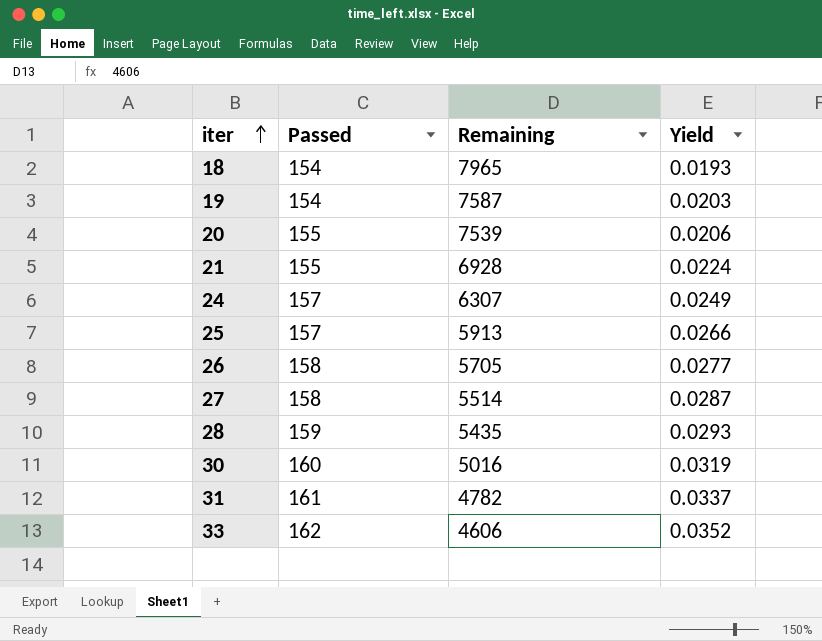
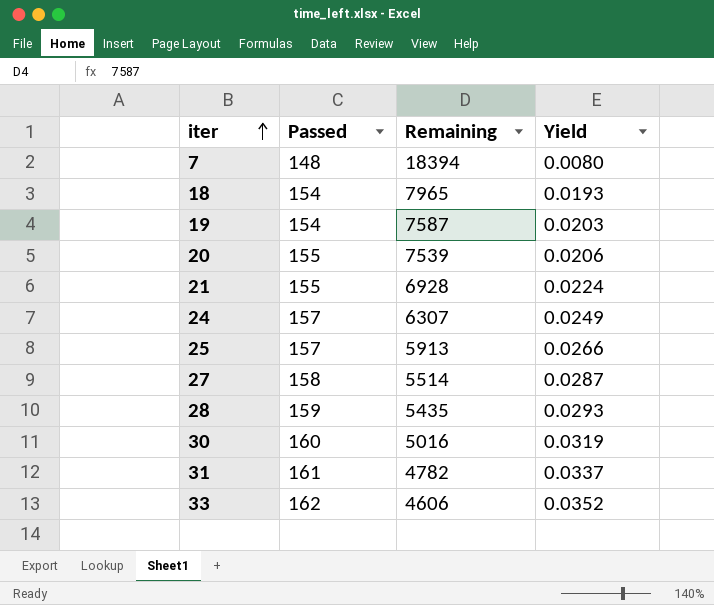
row 26: 158 | 5705 | 0.0277 -> none
row 7: none -> 148 | 18394 | 0.0080

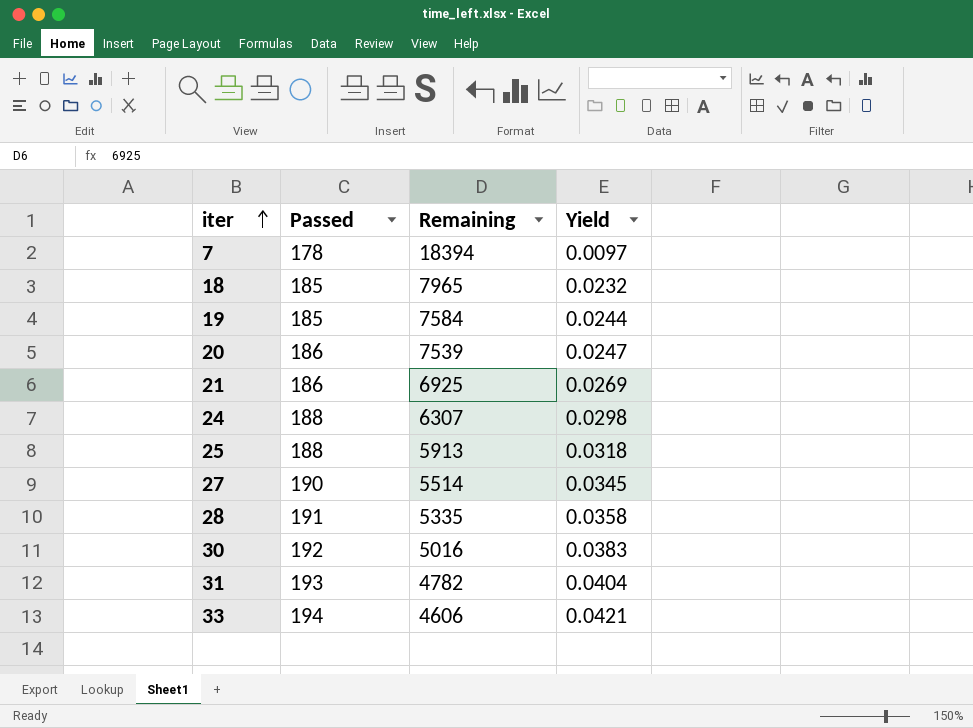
7 | Passed: 148 -> 178
7 | Yield: 0.0080 -> 0.0097
18 | Passed: 154 -> 185
18 | Yield: 0.0193 -> 0.0232
19 | Passed: 154 -> 185
19 | Remaining: 7587 -> 7584
19 | Yield: 0.0203 -> 0.0244
20 | Passed: 155 -> 186
20 | Yield: 0.0206 -> 0.0247
21 | Passed: 155 -> 186
21 | Remaining: 6928 -> 6925
21 | Yield: 0.0224 -> 0.0269
24 | Passed: 157 -> 188
24 | Yield: 0.0249 -> 0.0298
25 | Passed: 157 -> 188
25 | Yield: 0.0266 -> 0.0318
27 | Passed: 158 -> 190
27 | Yield: 0.0287 -> 0.0345
28 | Passed: 159 -> 191
28 | Remaining: 5435 -> 5335
28 | Yield: 0.0293 -> 0.0358
30 | Passed: 160 -> 192
30 | Yield: 0.0319 -> 0.0383
31 | Passed: 161 -> 193
31 | Yield: 0.0337 -> 0.0404
33 | Passed: 162 -> 194
33 | Yield: 0.0352 -> 0.0421

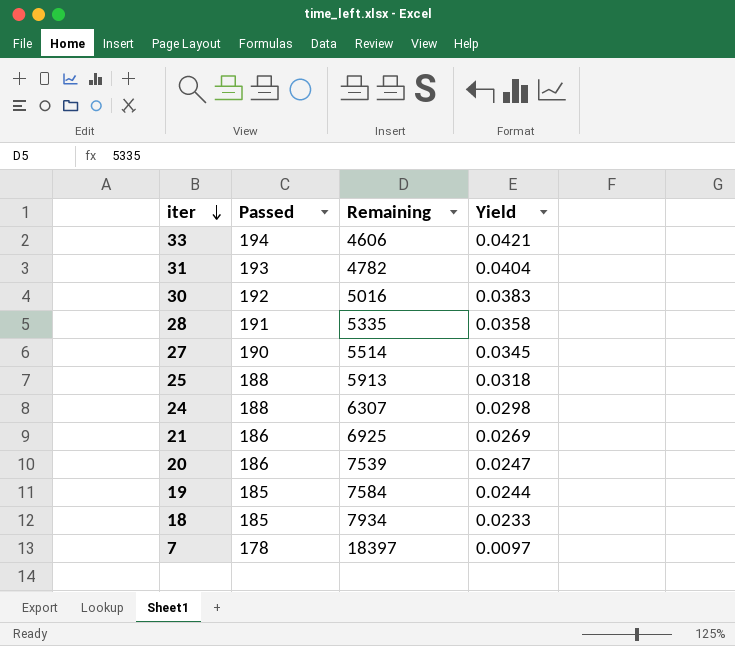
row order: iter ascending -> iter descending
18 | Remaining: 7965 -> 7934
18 | Yield: 0.0232 -> 0.0233
7 | Remaining: 18394 -> 18397

